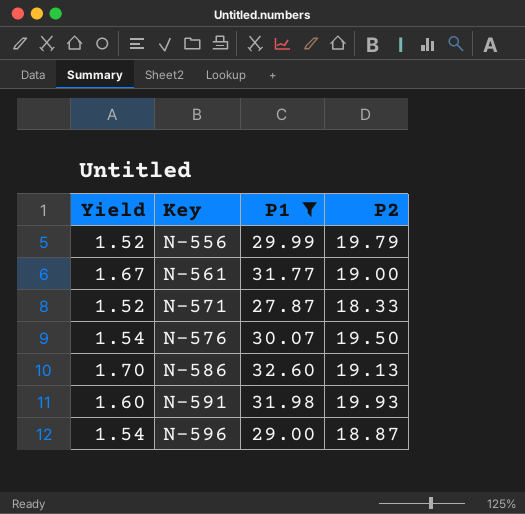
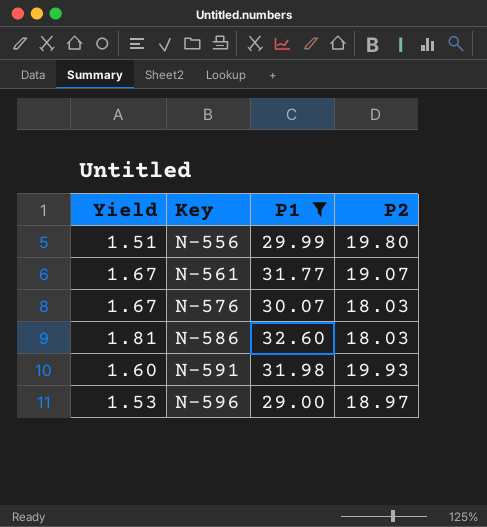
row N-571: 1.52 | 27.87 | 18.33 -> none
N-556 | Yield: 1.52 -> 1.51
N-556 | P2: 19.79 -> 19.80
N-561 | P2: 19.00 -> 19.07
N-576 | Yield: 1.54 -> 1.67
N-576 | P2: 19.50 -> 18.03
N-586 | Yield: 1.70 -> 1.81
N-586 | P2: 19.13 -> 18.03
N-596 | Yield: 1.54 -> 1.53
N-596 | P2: 18.87 -> 18.97

